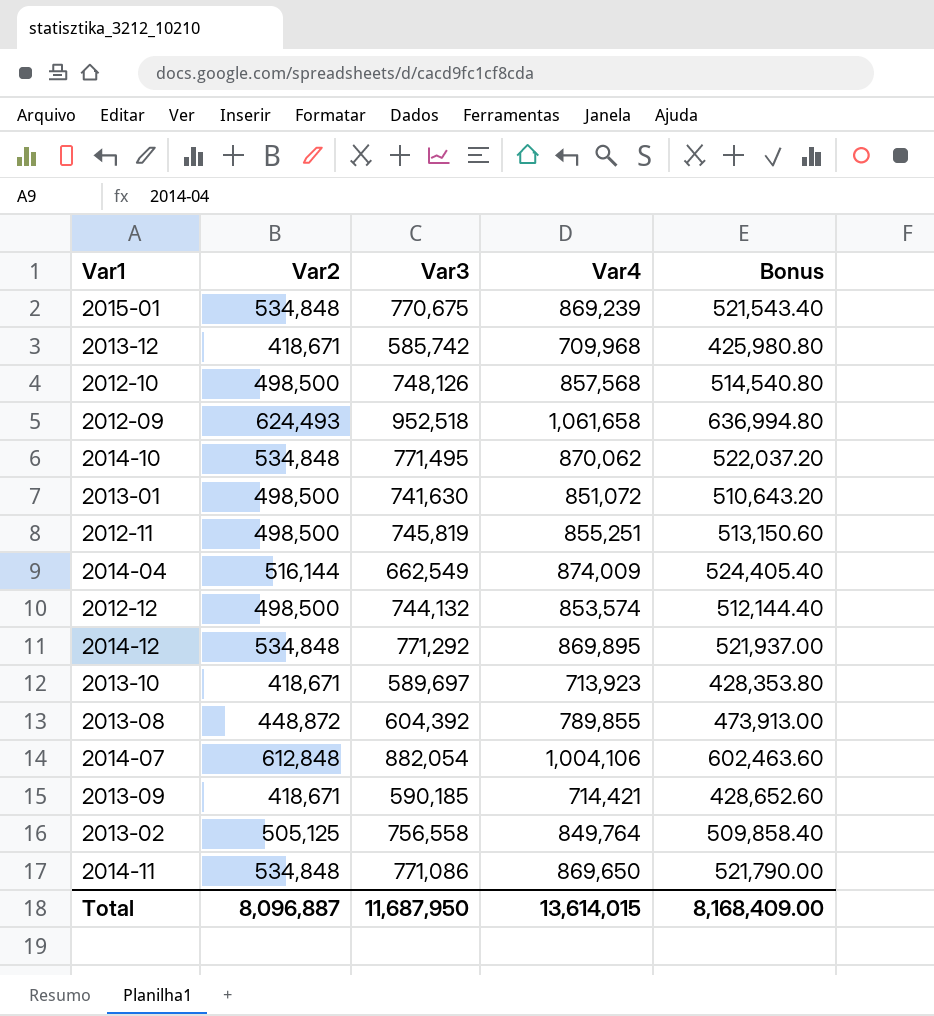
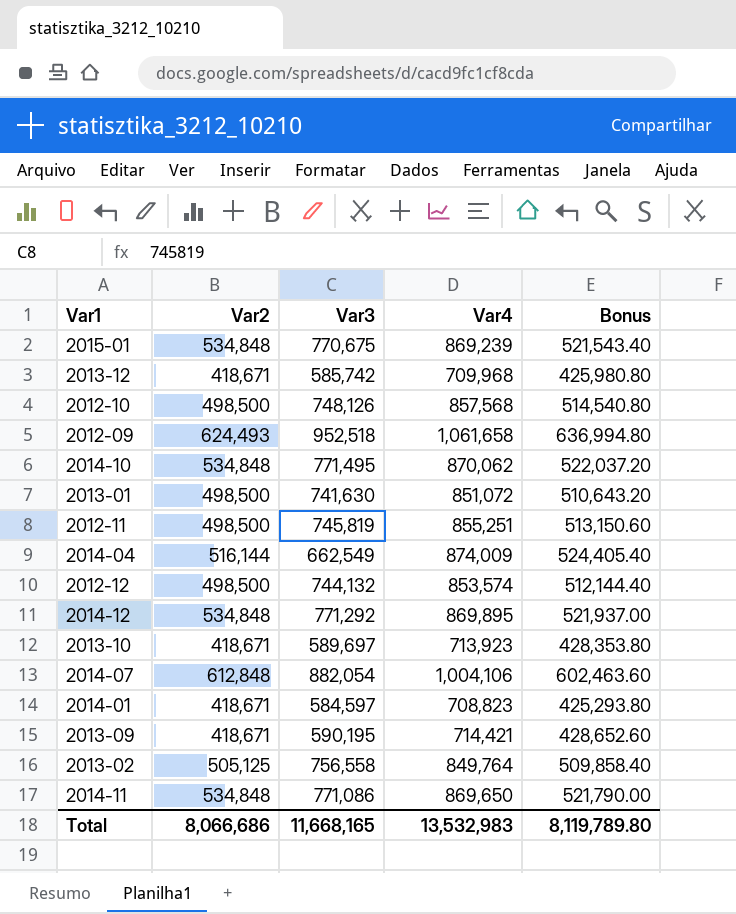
row 2013-08: 448,872 | 604,392 | 789,855 | 473,913.00 -> none
row 2014-01: none -> 418,671 | 584,597 | 708,823 | 425,293.80
2013-09 | Var3: 590,185 -> 590,195
Total | Var2: 8,096,887 -> 8,066,686
Total | Var3: 11,687,950 -> 11,668,165
Total | Var4: 13,614,015 -> 13,532,983
Total | Bonus: 8,168,409.00 -> 8,119,789.80

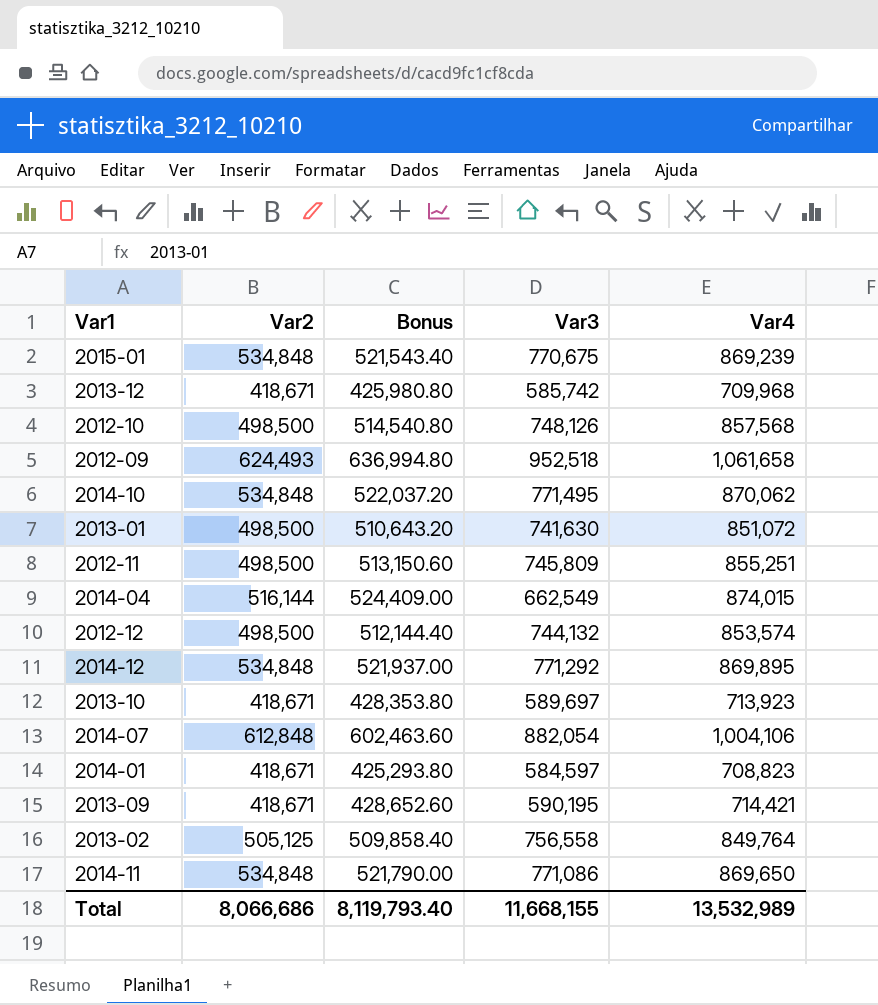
column Bonus | position: 5 -> 3
2012-11 | Var3: 745,819 -> 745,809
2014-04 | Bonus: 524,405.40 -> 524,409.00
2014-04 | Var4: 874,009 -> 874,015
Total | Bonus: 8,119,789.80 -> 8,119,793.40
Total | Var3: 11,668,165 -> 11,668,155
Total | Var4: 13,532,983 -> 13,532,989

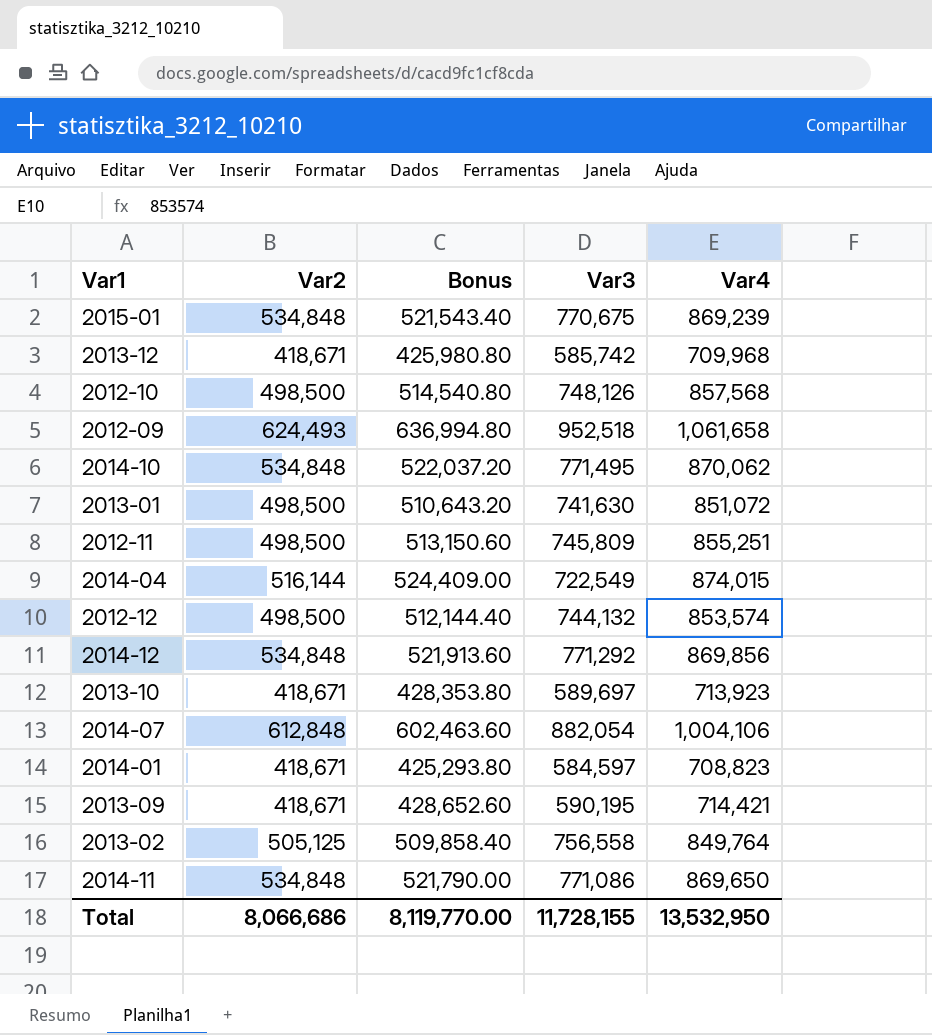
2014-04 | Var3: 662,549 -> 722,549
2014-12 | Bonus: 521,937.00 -> 521,913.60
2014-12 | Var4: 869,895 -> 869,856
Total | Bonus: 8,119,793.40 -> 8,119,770.00
Total | Var3: 11,668,155 -> 11,728,155
Total | Var4: 13,532,989 -> 13,532,950

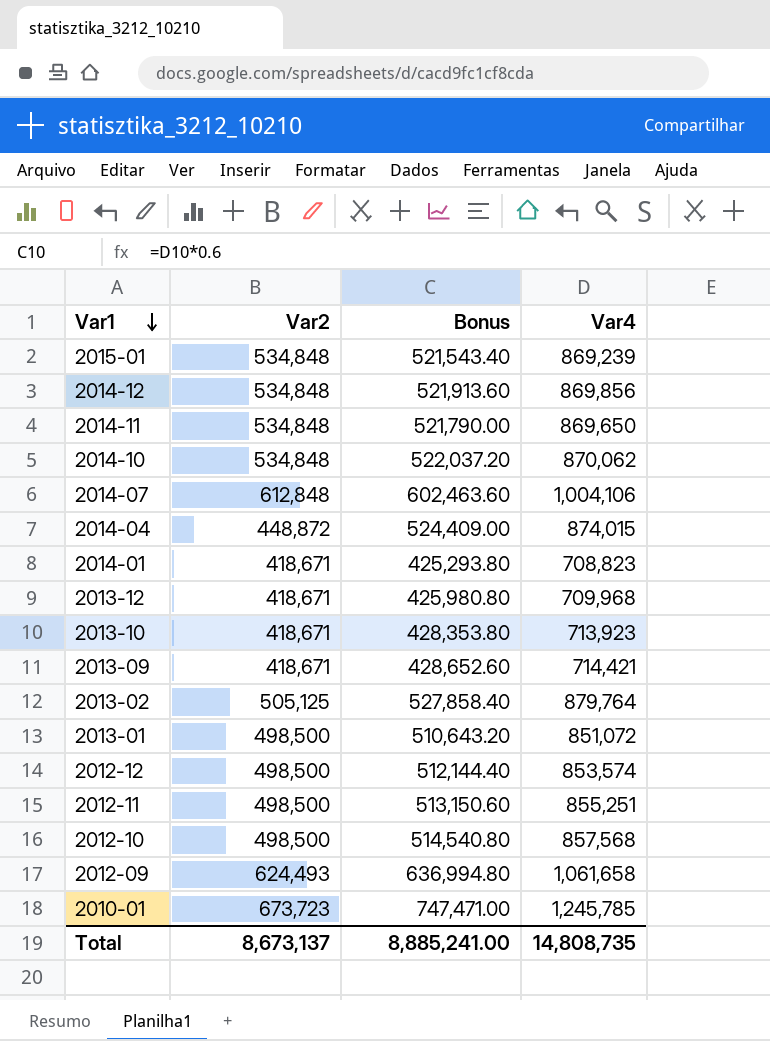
row order: none -> Var1 descending
column Var3 | position: 4 -> none
2014-04 | Var2: 516,144 -> 448,872
2013-02 | Bonus: 509,858.40 -> 527,858.40
2013-02 | Var4: 849,764 -> 879,764
row 2010-01: none -> 673,723 | 747,471.00 | 1,245,785
Total | Var2: 8,066,686 -> 8,673,137
Total | Bonus: 8,119,770.00 -> 8,885,241.00
Total | Var4: 13,532,950 -> 14,808,735

